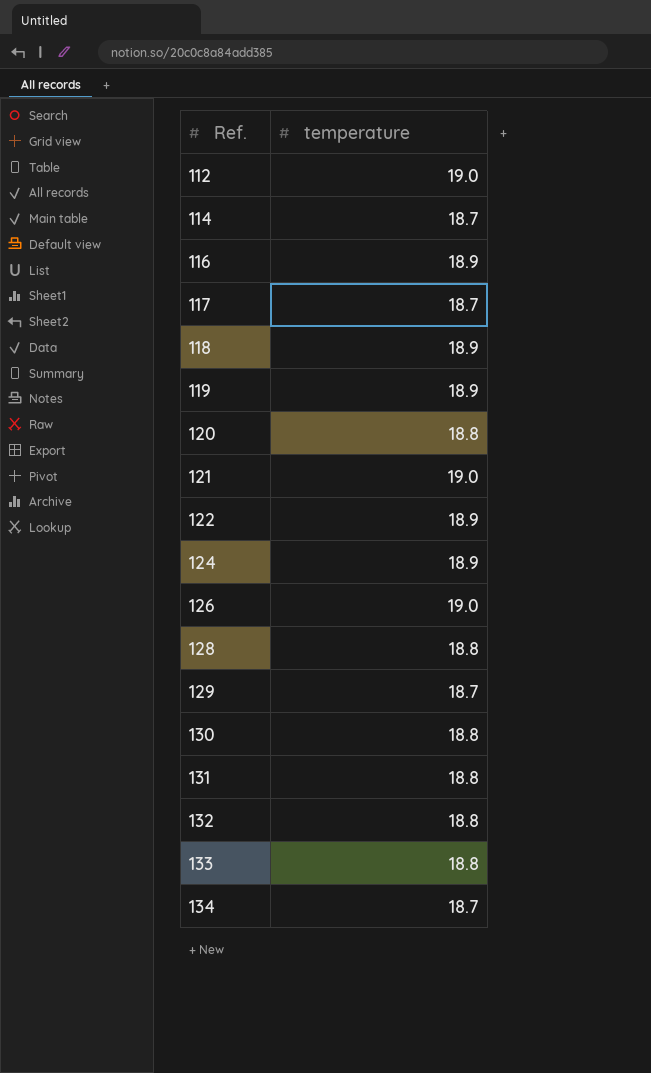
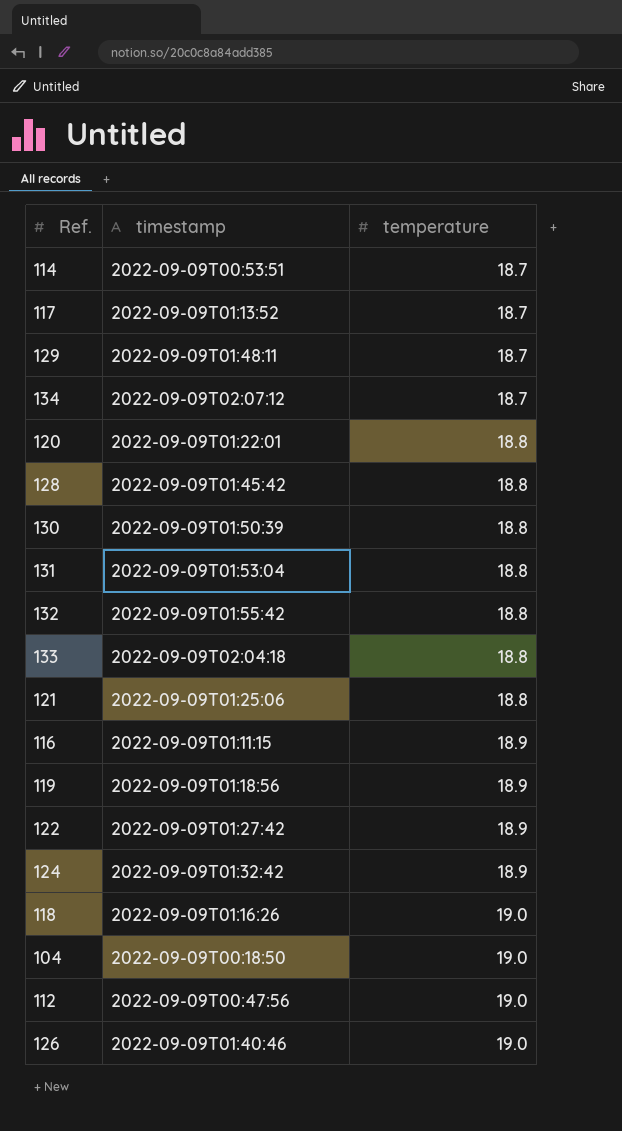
row order: Ref. ascending -> temperature ascending
column timestamp | position: none -> 2
121 | temperature: 19.0 -> 18.8
118 | temperature: 18.9 -> 19.0
row 104: none -> 2022-09-09T00:18:50 | 19.0

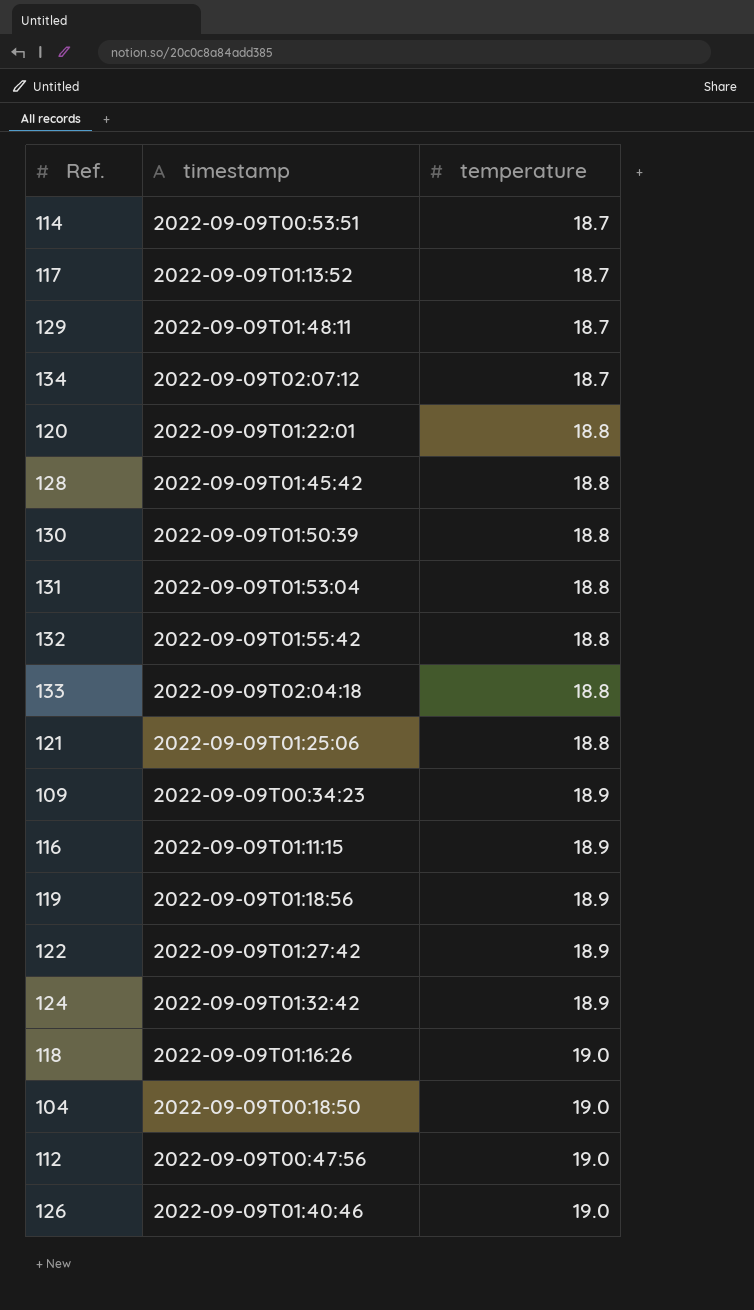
row 109: none -> 2022-09-09T00:34:23 | 18.9

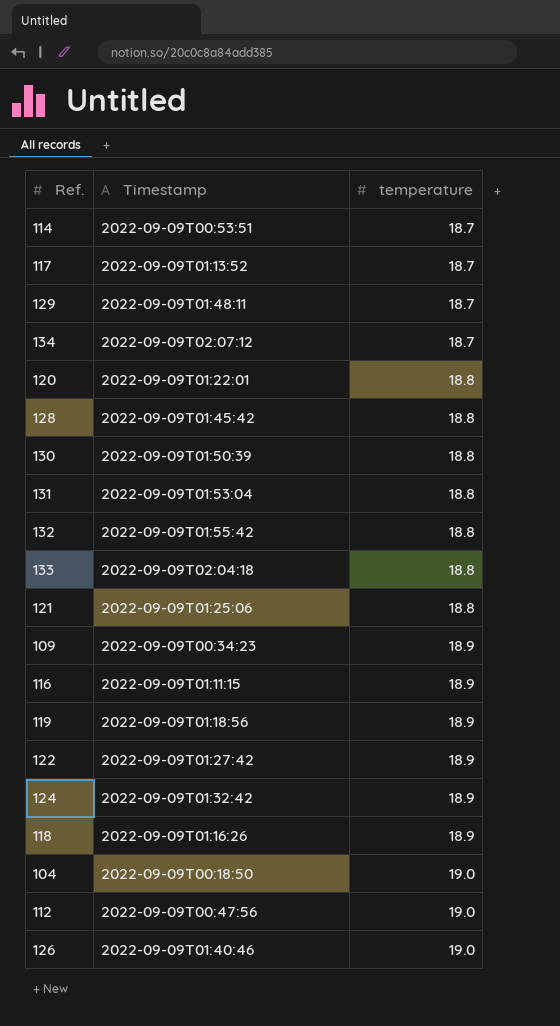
column name: timestamp -> Timestamp
118 | temperature: 19.0 -> 18.9

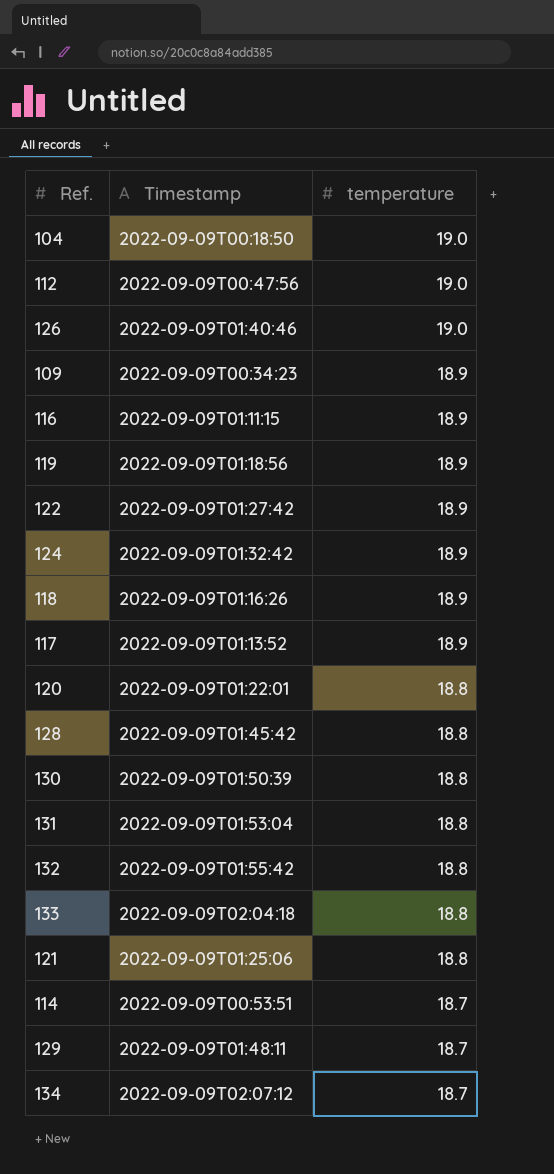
row order: temperature ascending -> temperature descending
117 | temperature: 18.7 -> 18.9

